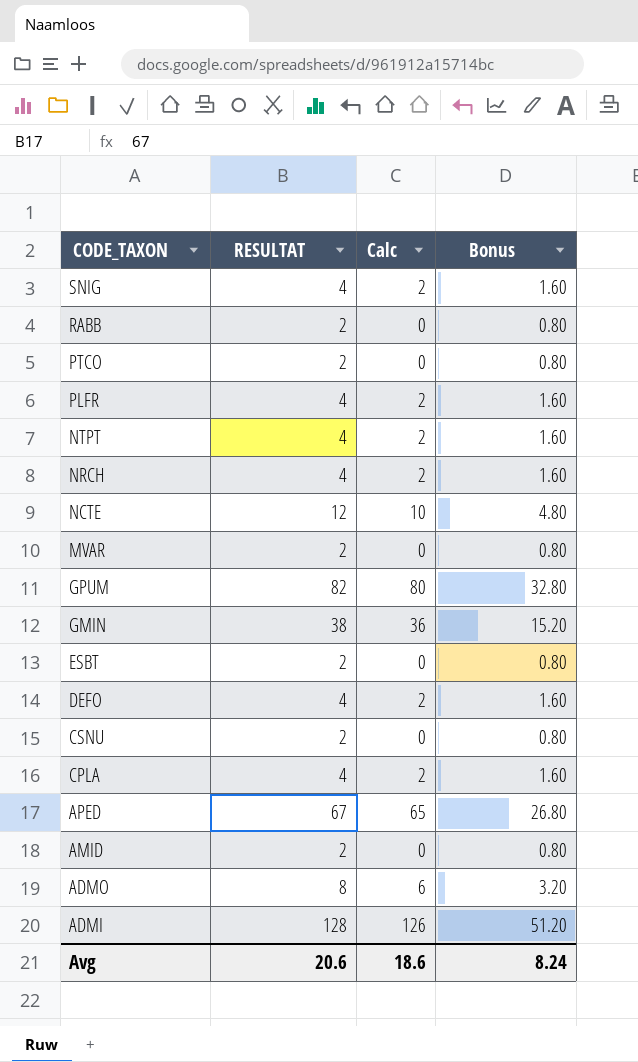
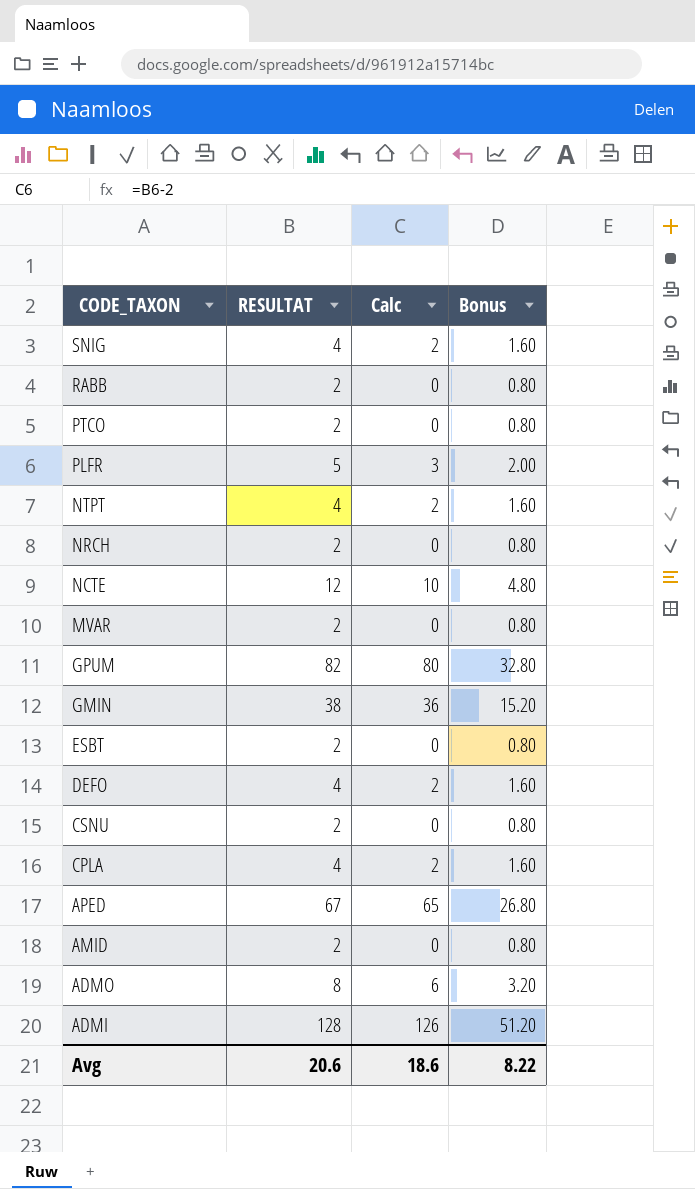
PLFR | RESULTAT: 4 -> 5
PLFR | Calc: 2 -> 3
PLFR | Bonus: 1.60 -> 2.00
NRCH | RESULTAT: 4 -> 2
NRCH | Calc: 2 -> 0
NRCH | Bonus: 1.60 -> 0.80
Avg | Bonus: 8.24 -> 8.22

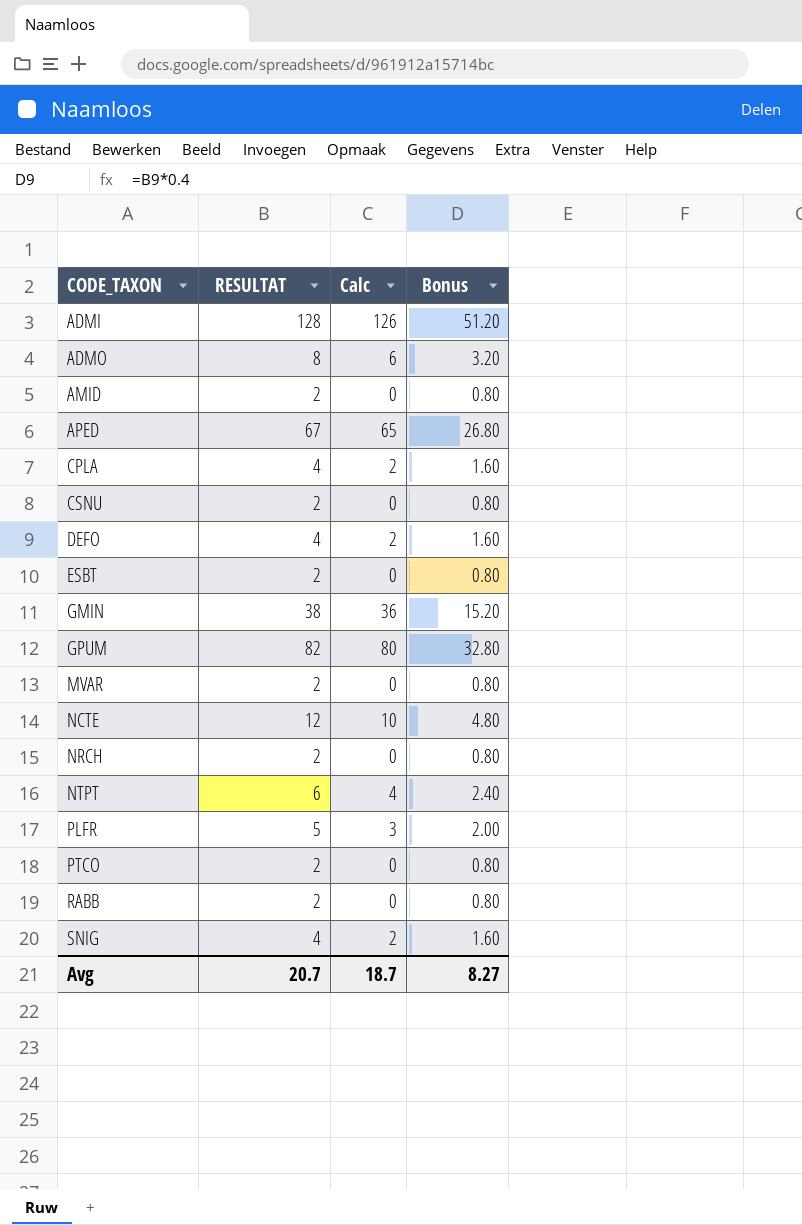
row order: CODE_TAXON descending -> CODE_TAXON ascending
NTPT | RESULTAT: 4 -> 6
NTPT | Calc: 2 -> 4
NTPT | Bonus: 1.60 -> 2.40
Avg | RESULTAT: 20.6 -> 20.7
Avg | Calc: 18.6 -> 18.7
Avg | Bonus: 8.22 -> 8.27

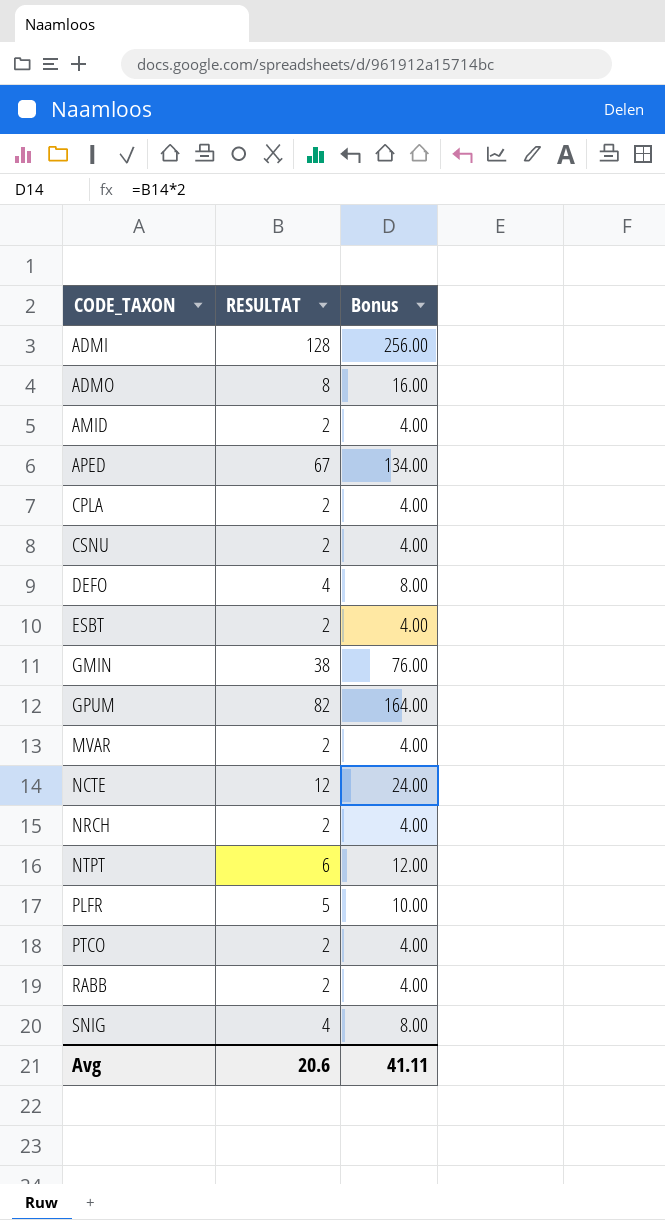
column Calc | formula: [RESULTAT] - 2 -> none
column Bonus | formula: [RESULTAT] * 0.4 -> [RESULTAT] * 2
CPLA | RESULTAT: 4 -> 2
Avg | RESULTAT: 20.7 -> 20.6
Avg | Bonus: 8.27 -> 41.11

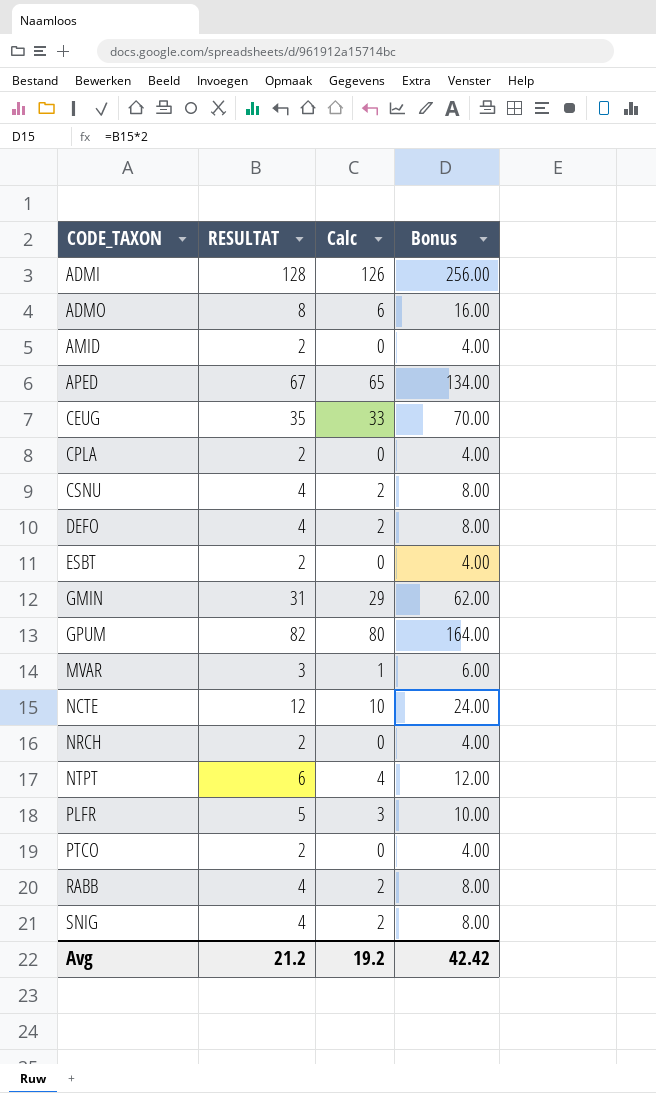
column Calc | formula: none -> [RESULTAT] - 2
row CEUG: none -> 35 | 33 | 70.00
CSNU | RESULTAT: 2 -> 4
CSNU | Bonus: 4.00 -> 8.00
GMIN | RESULTAT: 38 -> 31
GMIN | Bonus: 76.00 -> 62.00
MVAR | RESULTAT: 2 -> 3
MVAR | Bonus: 4.00 -> 6.00
RABB | RESULTAT: 2 -> 4
RABB | Bonus: 4.00 -> 8.00
Avg | RESULTAT: 20.6 -> 21.2
Avg | Bonus: 41.11 -> 42.42

